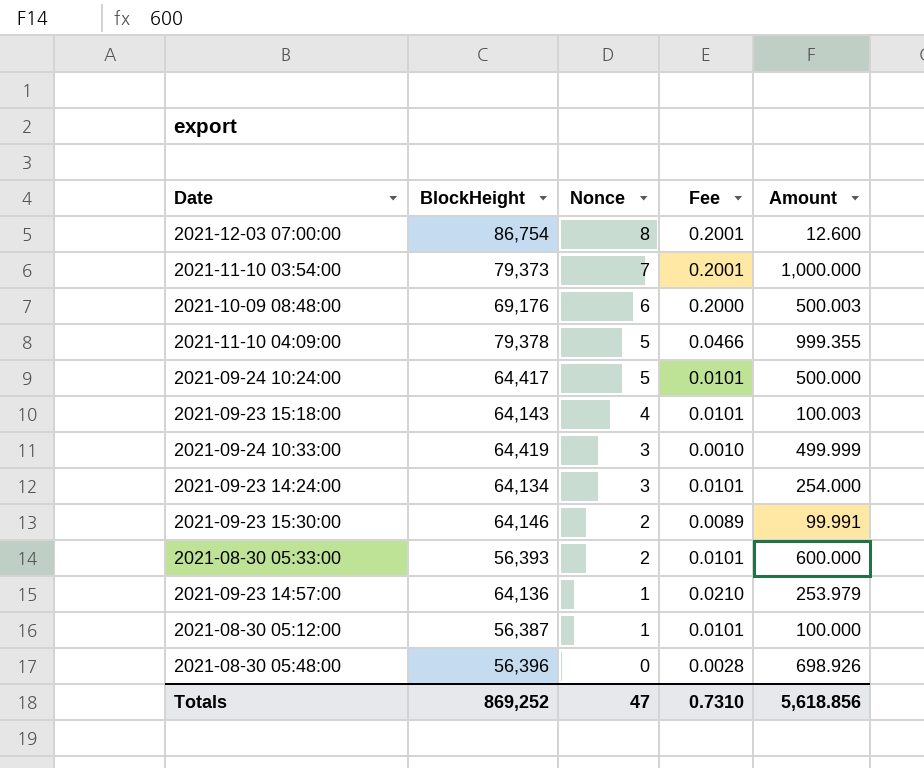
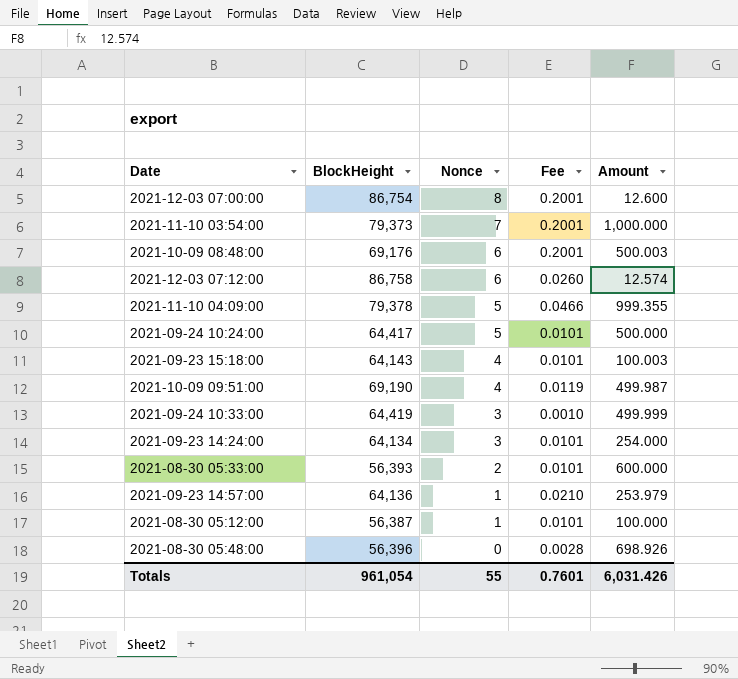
row 2021-09-23 15:30:00: 64,146 | 2 | 0.0089 | 99.991 -> none
2021-10-09 08:48:00 | Fee: 0.2000 -> 0.2001
row 2021-12-03 07:12:00: none -> 86,758 | 6 | 0.0260 | 12.574
row 2021-10-09 09:51:00: none -> 69,190 | 4 | 0.0119 | 499.987
Totals | BlockHeight: 869,252 -> 961,054
Totals | Nonce: 47 -> 55
Totals | Fee: 0.7310 -> 0.7601
Totals | Amount: 5,618.856 -> 6,031.426

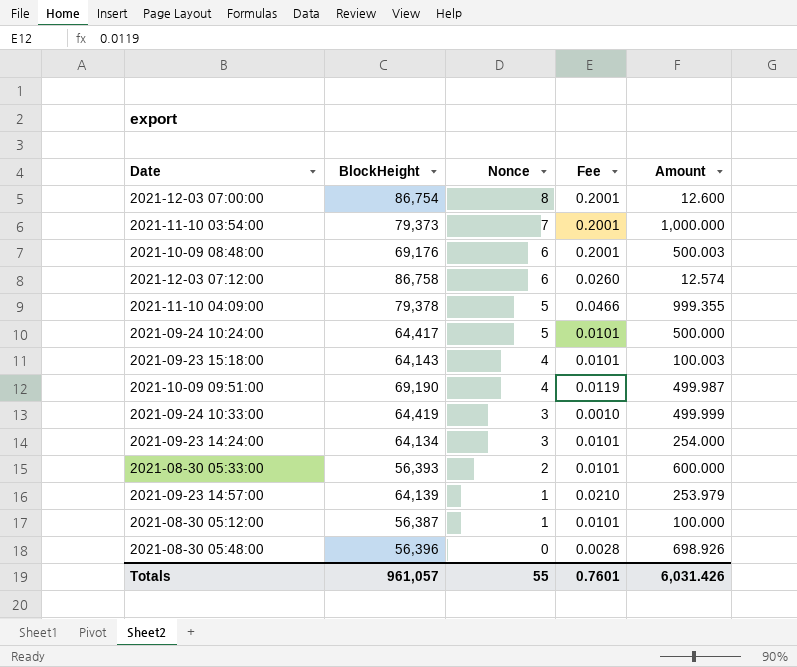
2021-09-23 14:57:00 | BlockHeight: 64,136 -> 64,139
Totals | BlockHeight: 961,054 -> 961,057

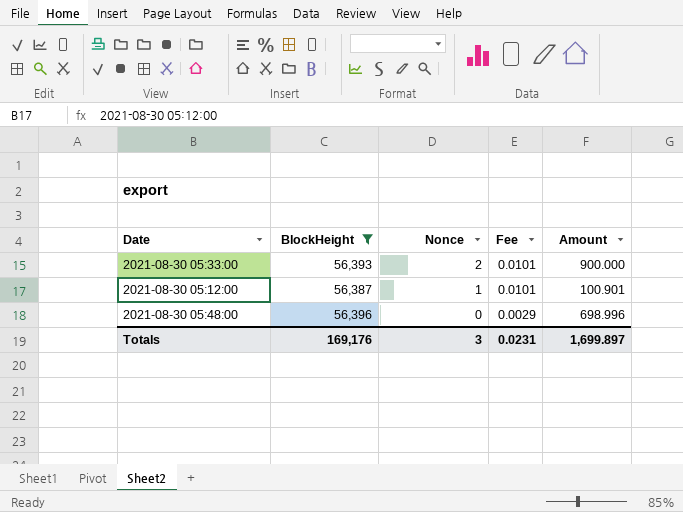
filter: none -> BlockHeight <= 56,396
2021-08-30 05:33:00 | Amount: 600.000 -> 900.000
2021-08-30 05:12:00 | Amount: 100.000 -> 100.901
2021-08-30 05:48:00 | Fee: 0.0028 -> 0.0029
2021-08-30 05:48:00 | Amount: 698.926 -> 698.996
Totals | BlockHeight: 961,057 -> 169,176
Totals | Nonce: 55 -> 3
Totals | Fee: 0.7601 -> 0.0231
Totals | Amount: 6,031.426 -> 1,699.897

